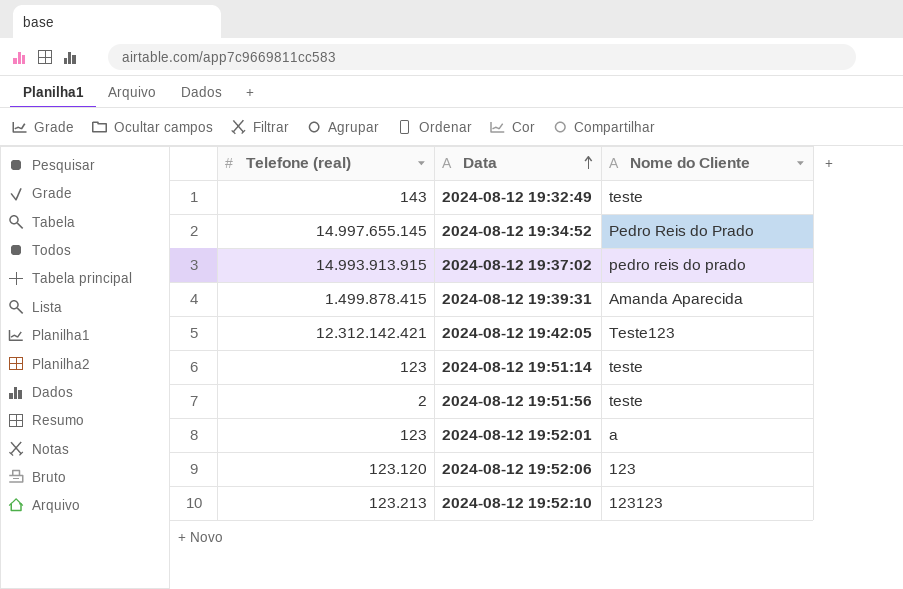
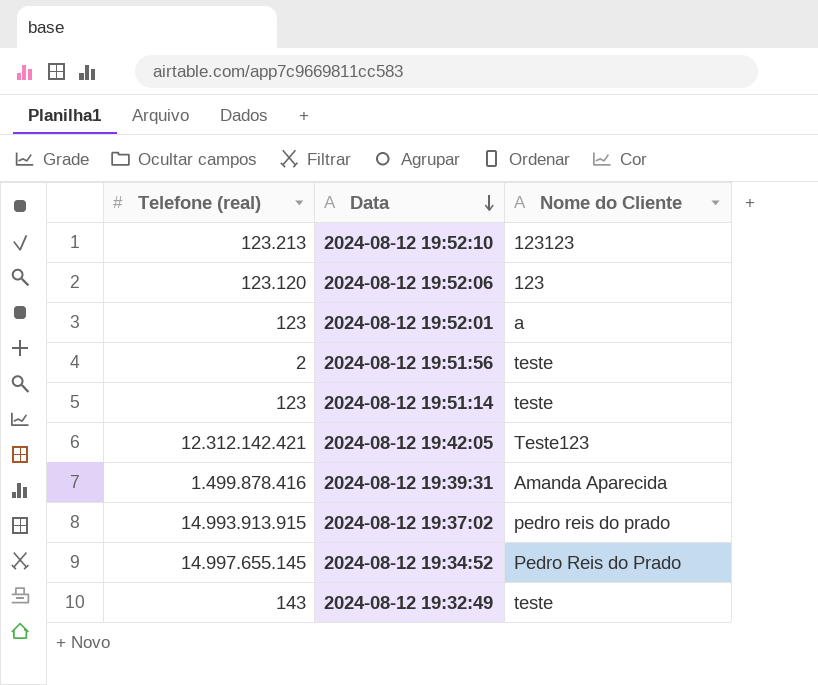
row order: Data ascending -> Data descending
2024-08-12 19:39:31 | Telefone (real): 1.499.878.415 -> 1.499.878.416

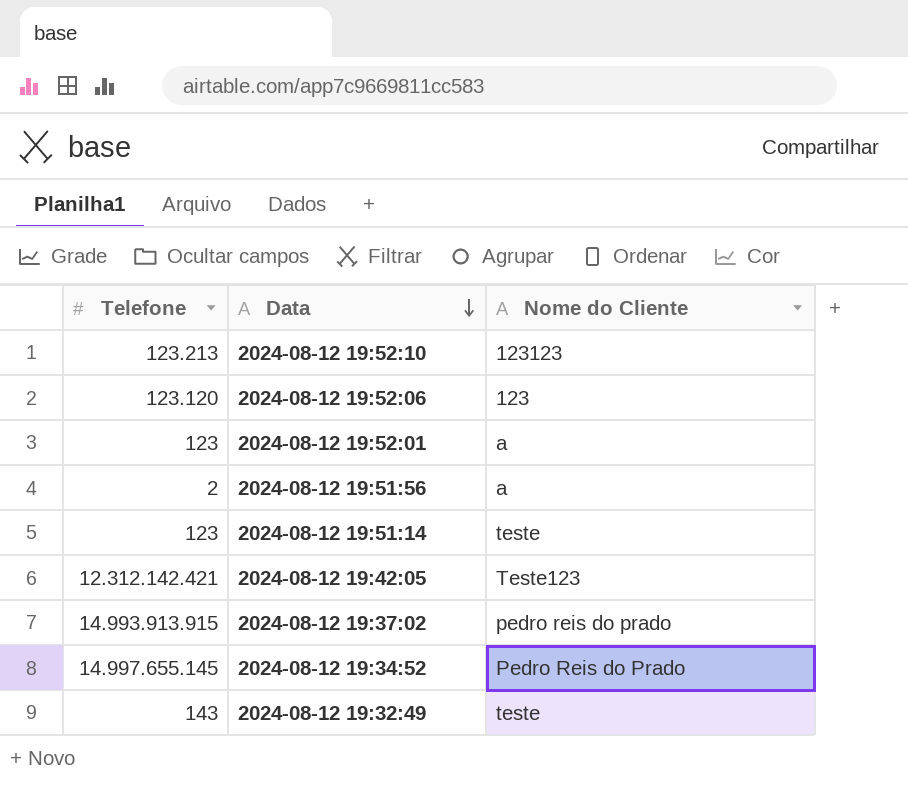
column name: Telefone (real) -> Telefone
row 2024-08-12 19:39:31: 1.499.878.416 | Amanda Aparecida -> none
2024-08-12 19:51:56 | Nome do Cliente: teste -> a

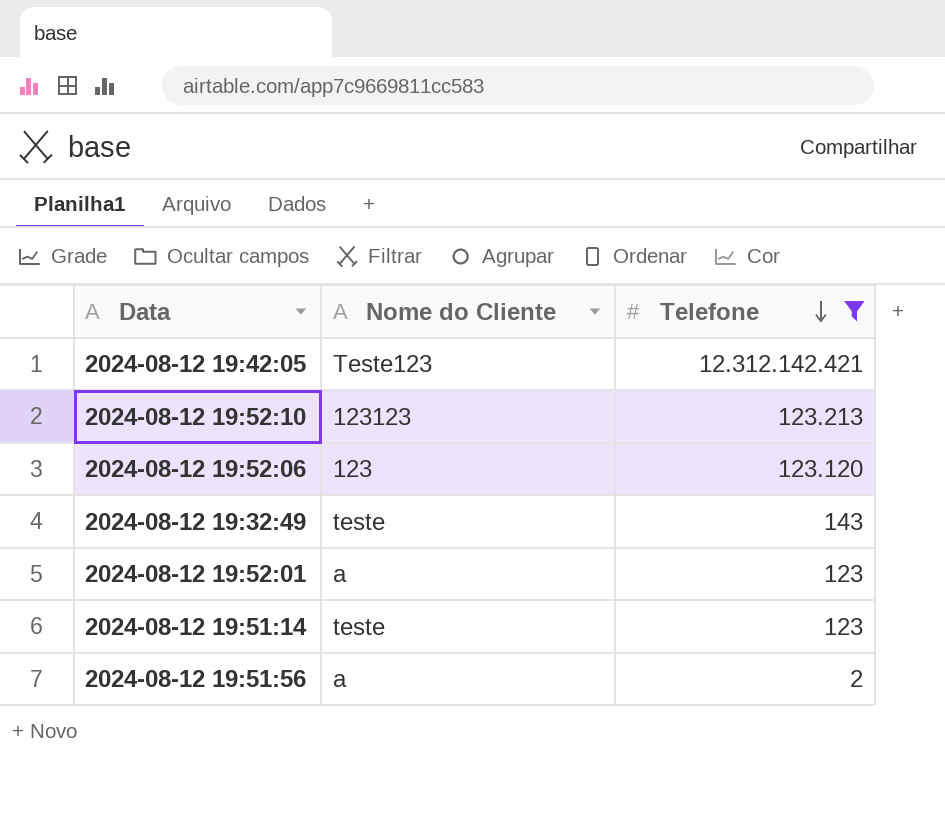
filter: none -> Telefone <= 12.312.142.421
row order: Data descending -> Telefone descending
column Telefone | position: 1 -> 3

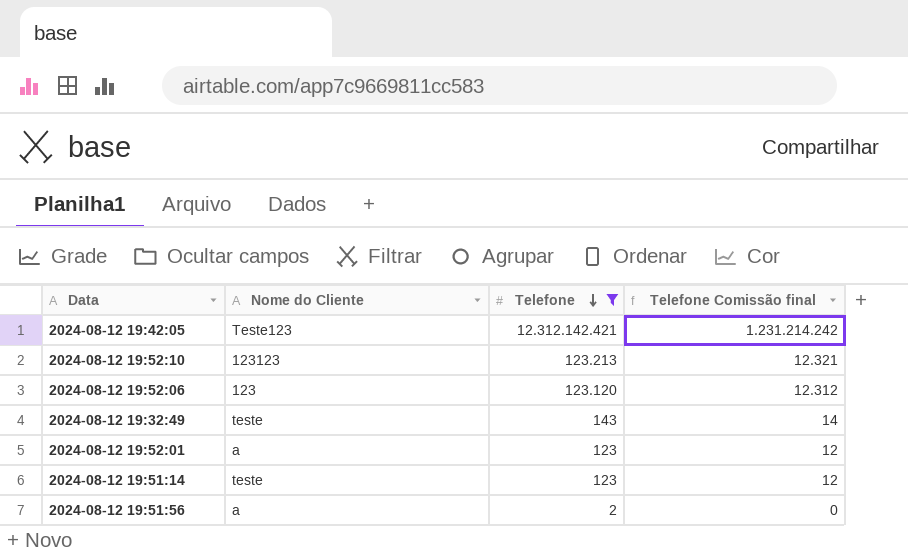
column Telefone Comissão final | formula: none -> [Telefone] * 0,1

